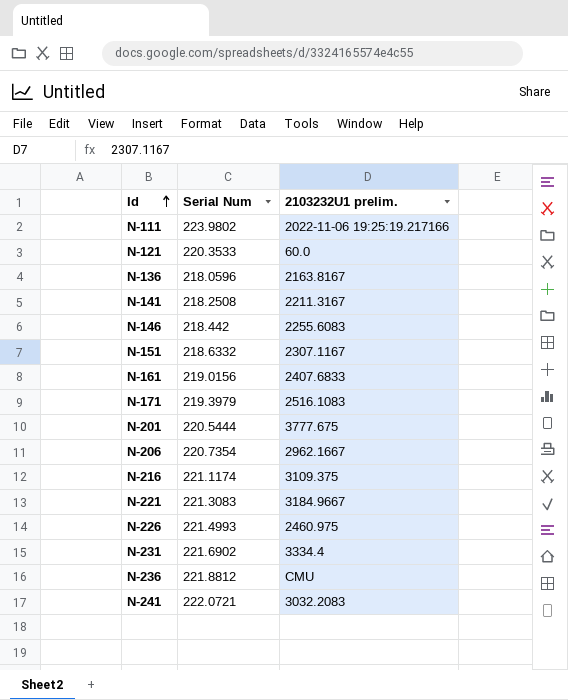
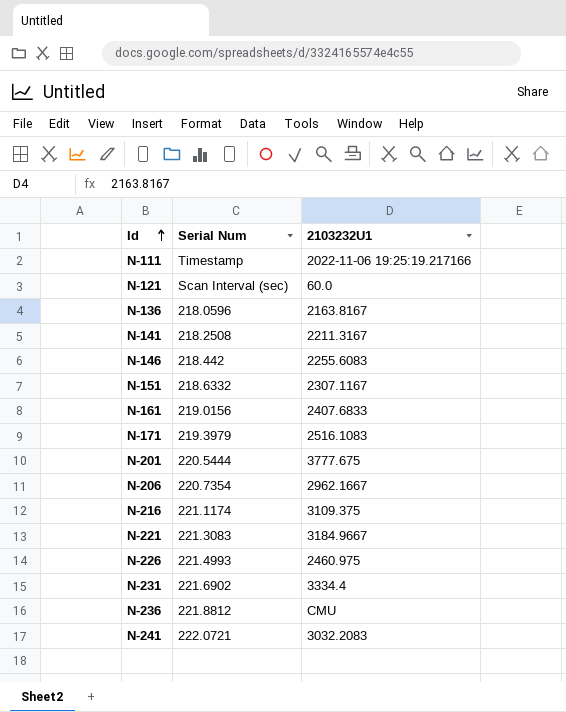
column name: 2103232U1 prelim. -> 2103232U1
N-111 | Serial Num: 223.9802 -> Timestamp
N-121 | Serial Num: 220.3533 -> Scan Interval (sec)

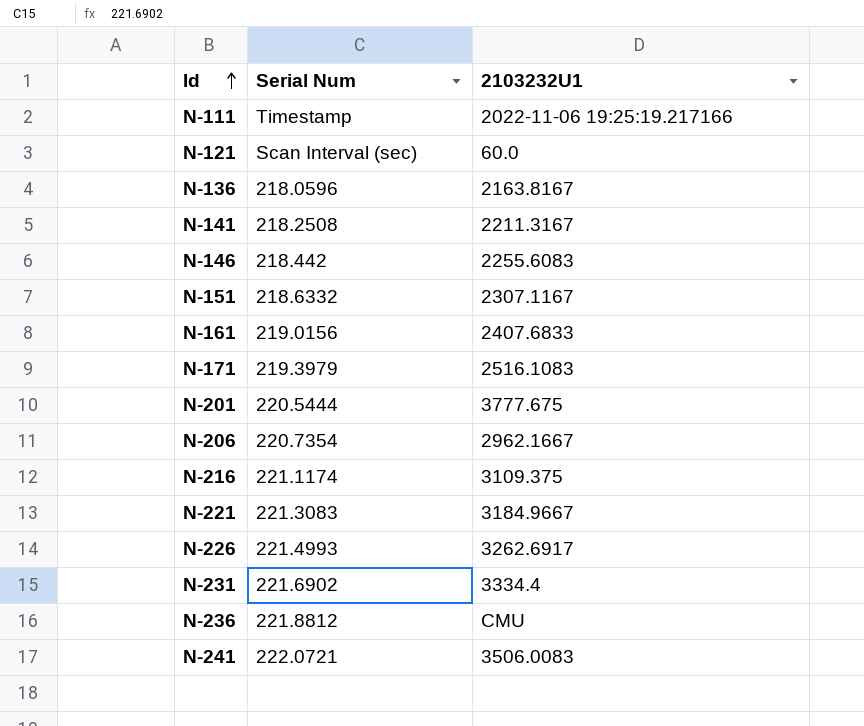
N-226 | 2103232U1: 2460.975 -> 3262.6917
N-241 | 2103232U1: 3032.2083 -> 3506.0083

